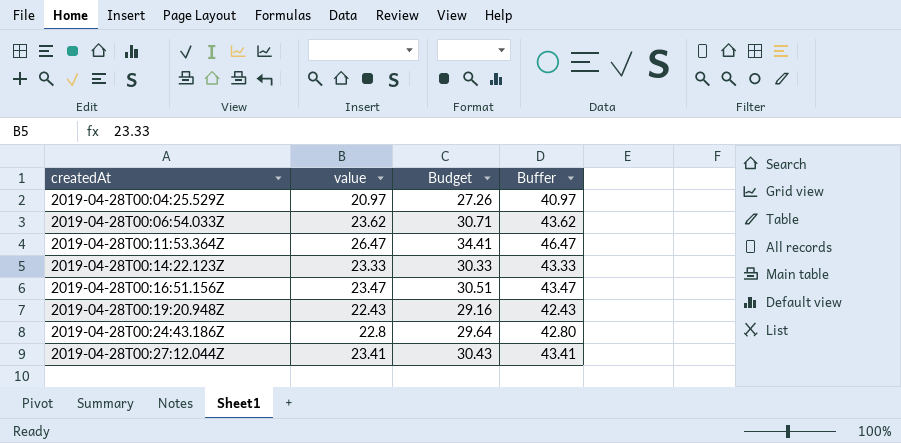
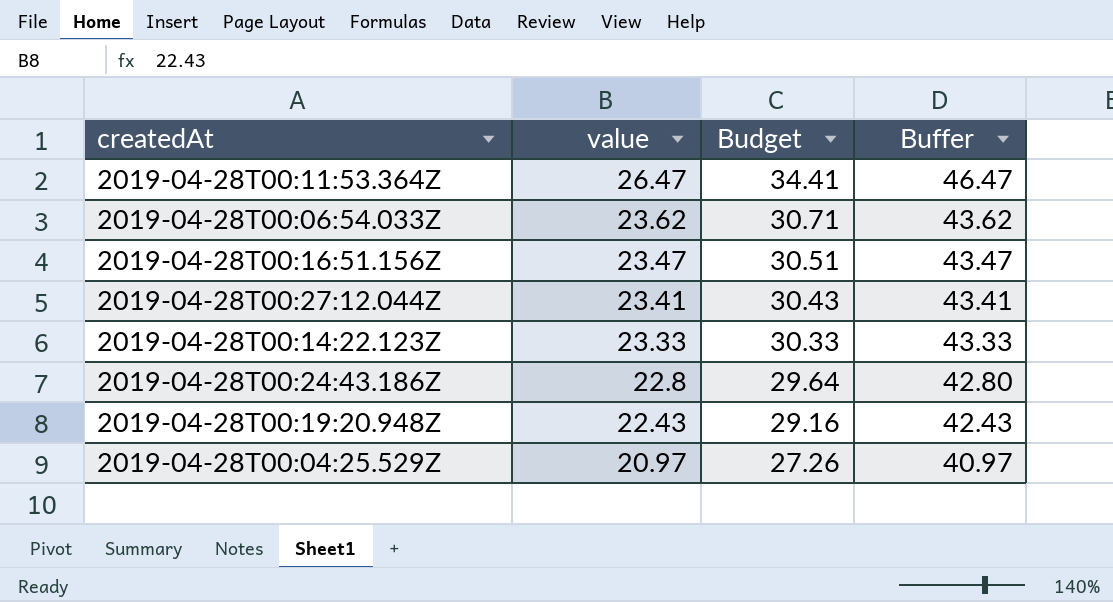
row order: createdAt ascending -> value descending

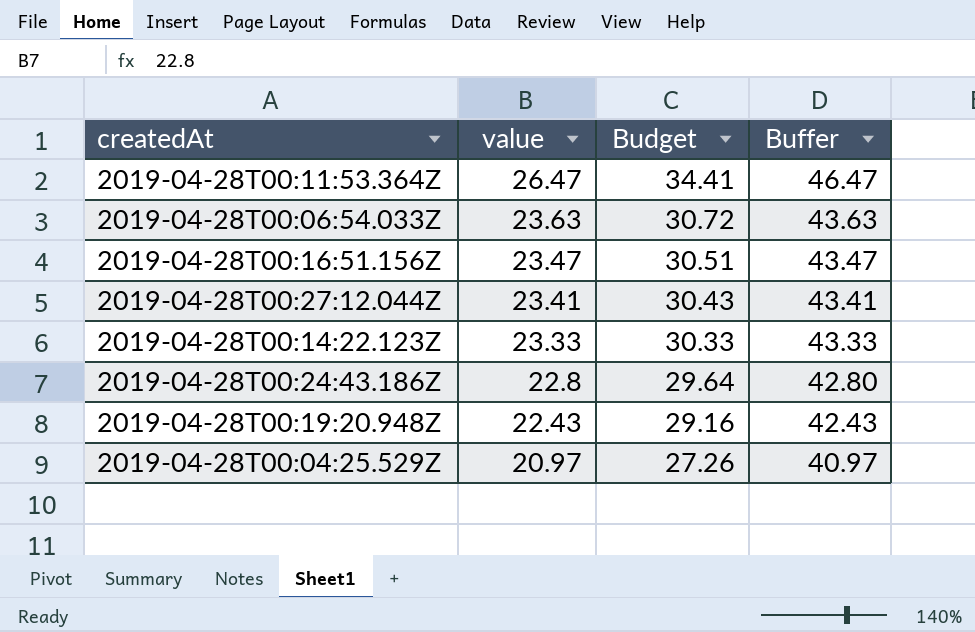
2019-04-28T00:06:54.033Z | value: 23.62 -> 23.63
2019-04-28T00:06:54.033Z | Budget: 30.71 -> 30.72
2019-04-28T00:06:54.033Z | Buffer: 43.62 -> 43.63

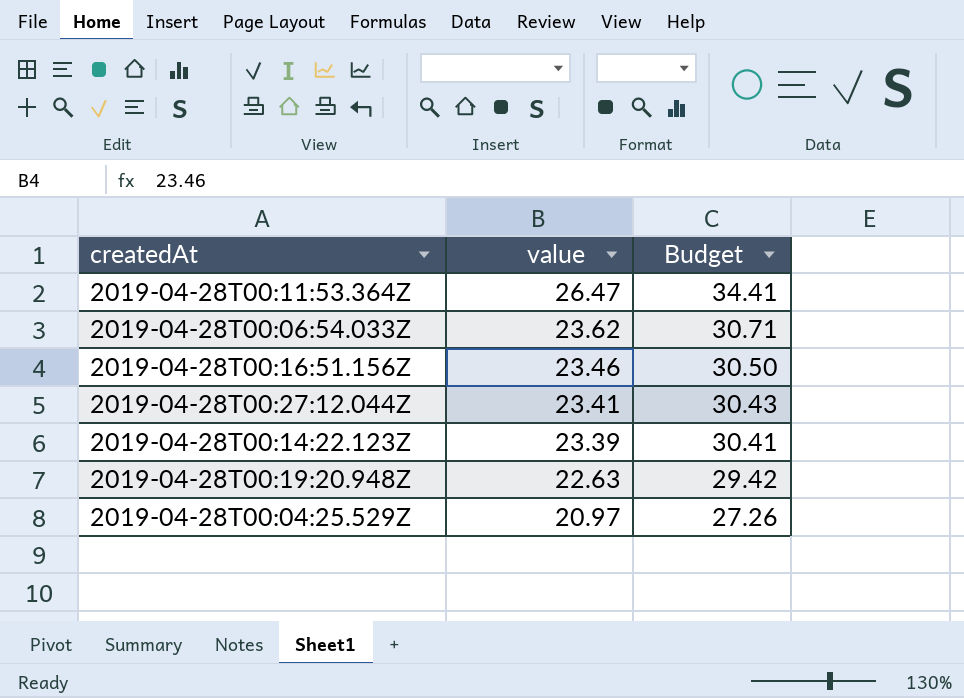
column Buffer | formula: [value] + 20 -> none
row 2019-04-28T00:24:43.186Z: 22.8 | 29.64 | 42.80 -> none
2019-04-28T00:06:54.033Z | value: 23.63 -> 23.62
2019-04-28T00:06:54.033Z | Budget: 30.72 -> 30.71
2019-04-28T00:16:51.156Z | value: 23.47 -> 23.46
2019-04-28T00:16:51.156Z | Budget: 30.51 -> 30.50
2019-04-28T00:14:22.123Z | value: 23.33 -> 23.39
2019-04-28T00:14:22.123Z | Budget: 30.33 -> 30.41
2019-04-28T00:19:20.948Z | value: 22.43 -> 22.63
2019-04-28T00:19:20.948Z | Budget: 29.16 -> 29.42

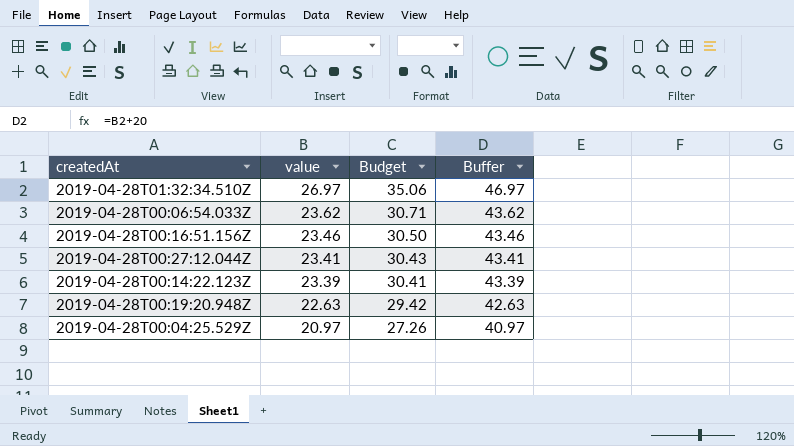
column Buffer | formula: none -> [value] + 20
row 2019-04-28T00:11:53.364Z: 26.47 | 34.41 -> none
row 2019-04-28T01:32:34.510Z: none -> 26.97 | 35.06 | 46.97

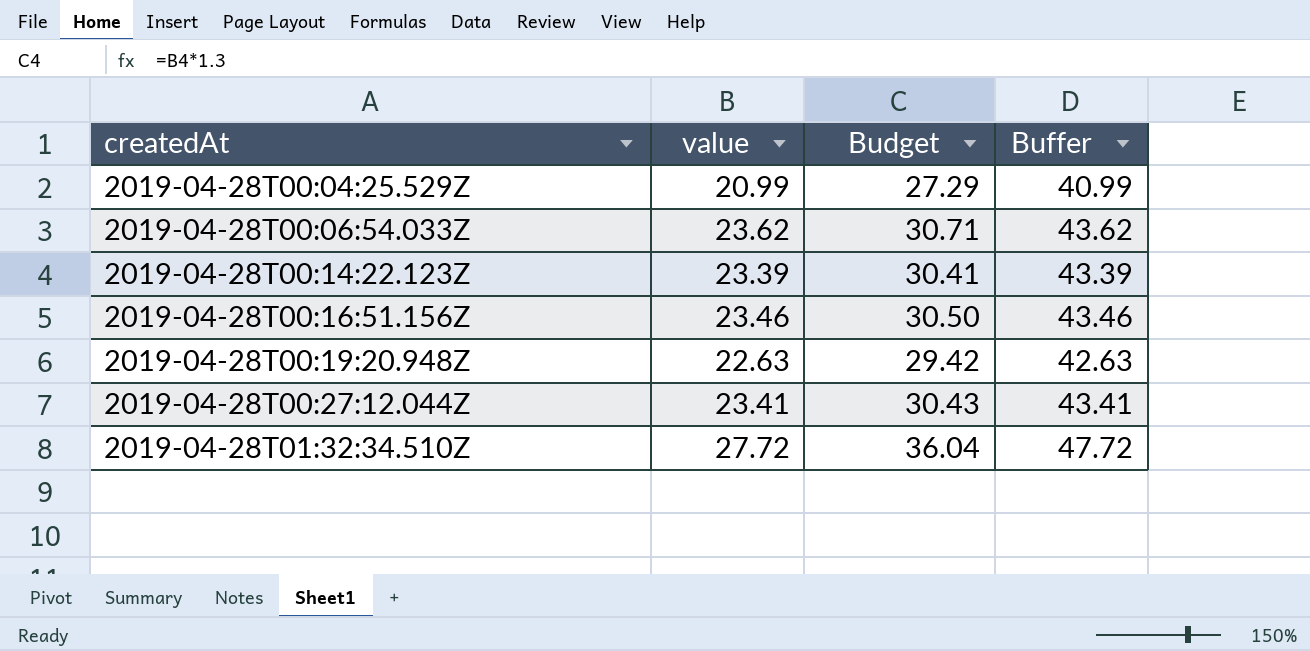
row order: value descending -> createdAt ascending
2019-04-28T00:04:25.529Z | value: 20.97 -> 20.99
2019-04-28T00:04:25.529Z | Budget: 27.26 -> 27.29
2019-04-28T00:04:25.529Z | Buffer: 40.97 -> 40.99
2019-04-28T01:32:34.510Z | value: 26.97 -> 27.72
2019-04-28T01:32:34.510Z | Budget: 35.06 -> 36.04
2019-04-28T01:32:34.510Z | Buffer: 46.97 -> 47.72

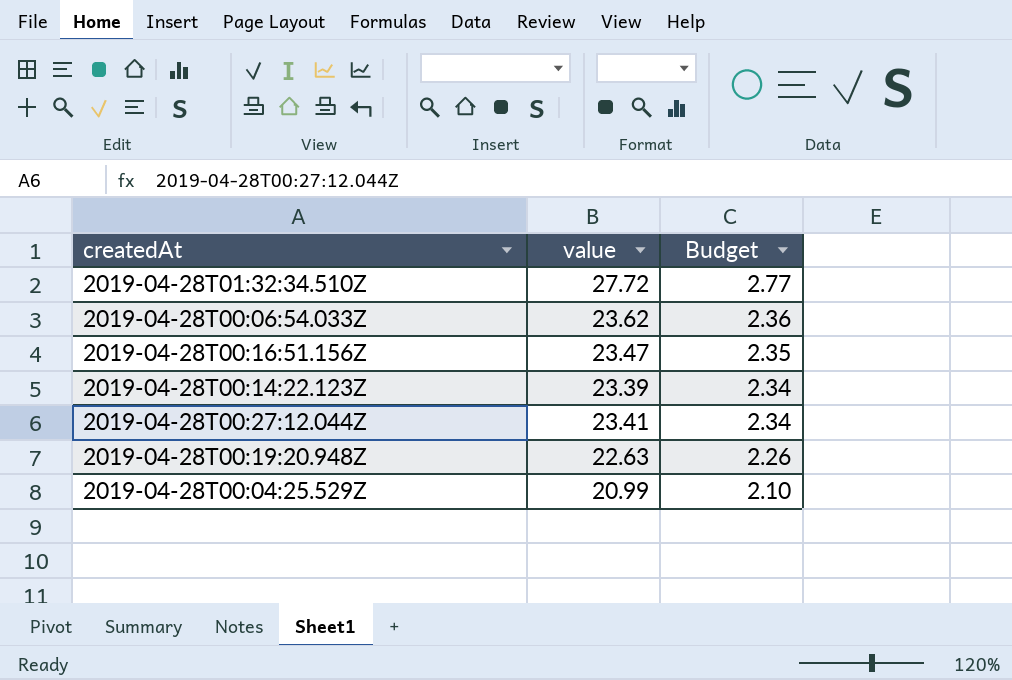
row order: createdAt ascending -> Budget descending
column Buffer | formula: [value] + 20 -> none
column Budget | formula: [value] * 1.3 -> [value] * 0.1
2019-04-28T00:16:51.156Z | value: 23.46 -> 23.47

